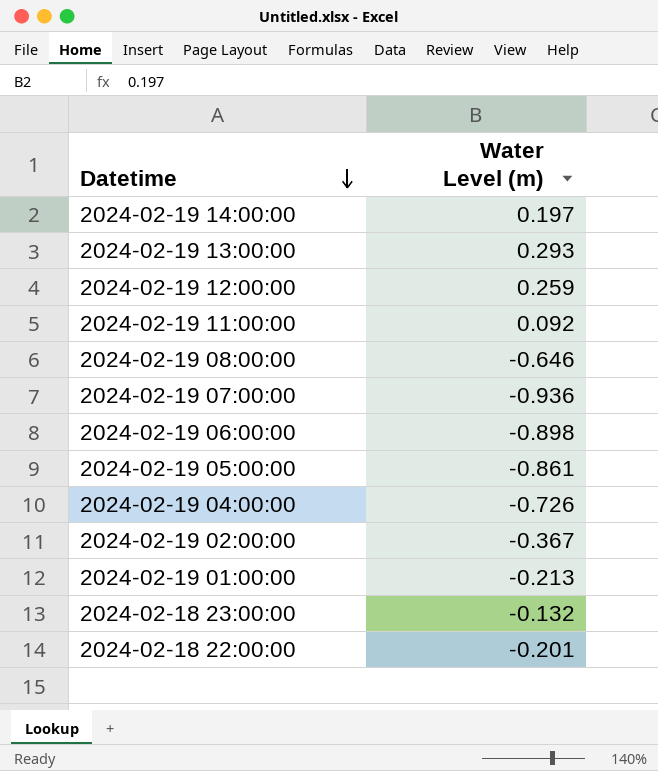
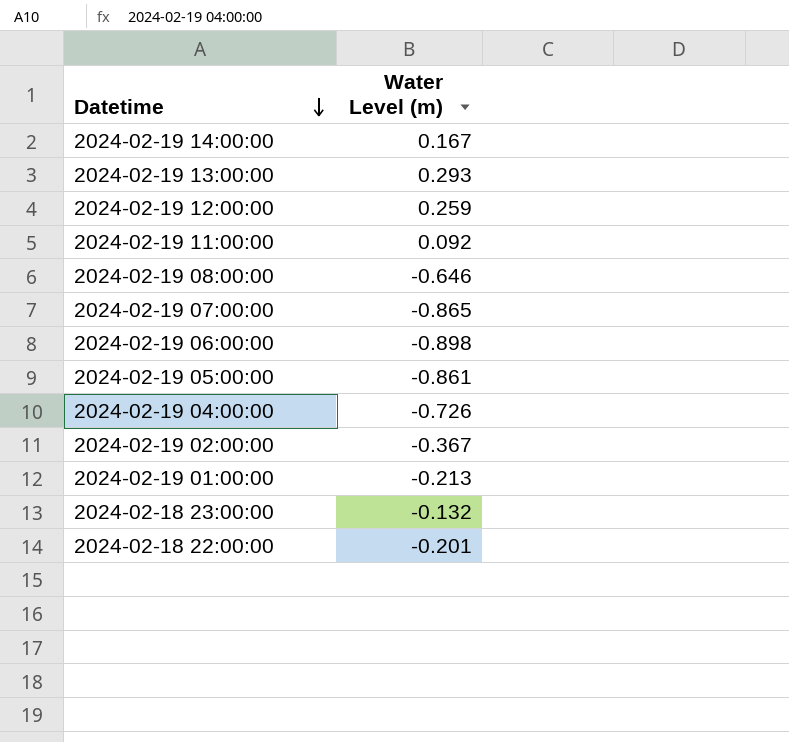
2024-02-19 14:00:00 | Water Level (m): 0.197 -> 0.167
2024-02-19 07:00:00 | Water Level (m): -0.936 -> -0.865

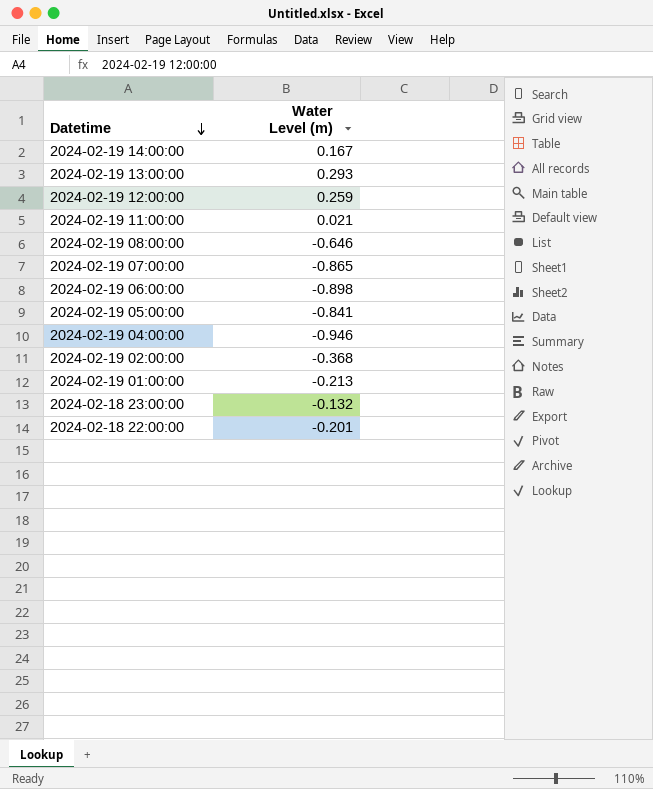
2024-02-19 11:00:00 | Water Level (m): 0.092 -> 0.021
2024-02-19 05:00:00 | Water Level (m): -0.861 -> -0.841
2024-02-19 04:00:00 | Water Level (m): -0.726 -> -0.946
2024-02-19 02:00:00 | Water Level (m): -0.367 -> -0.368

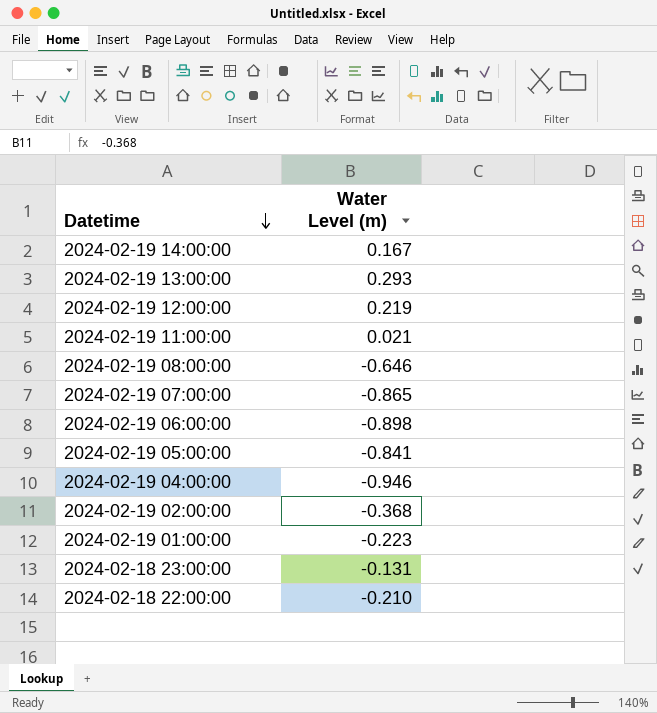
2024-02-19 12:00:00 | Water Level (m): 0.259 -> 0.219
2024-02-19 01:00:00 | Water Level (m): -0.213 -> -0.223
2024-02-18 23:00:00 | Water Level (m): -0.132 -> -0.131
2024-02-18 22:00:00 | Water Level (m): -0.201 -> -0.210

